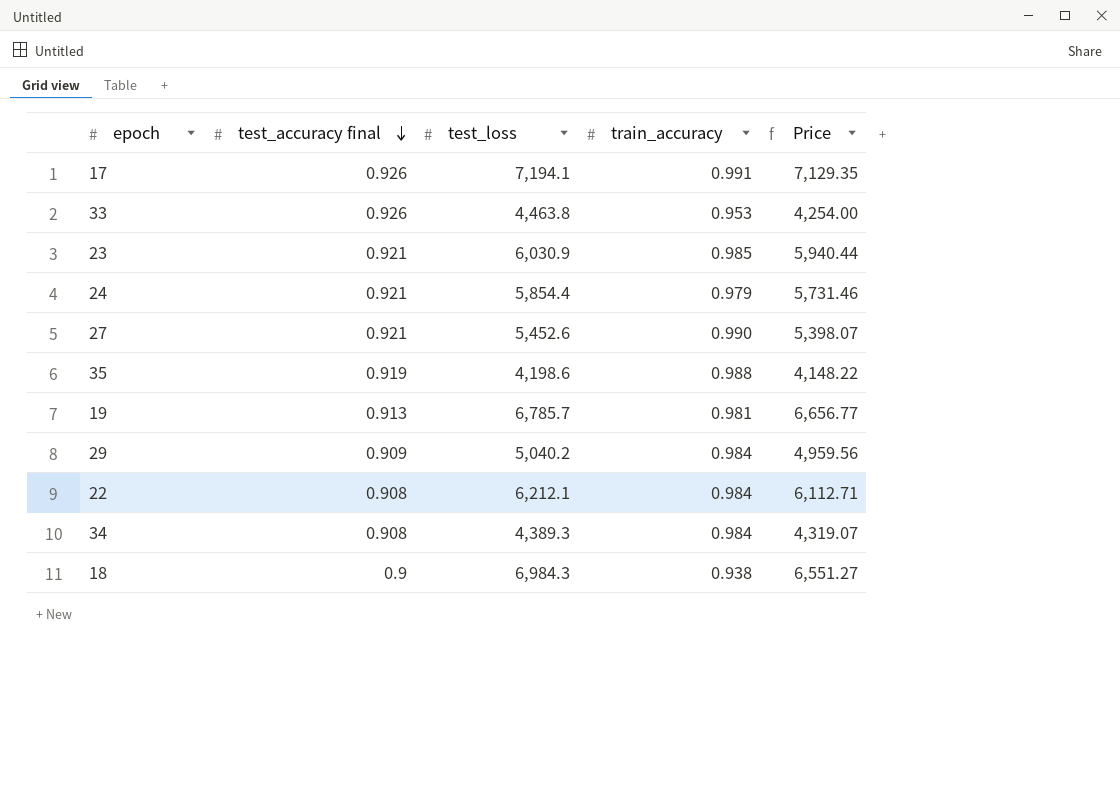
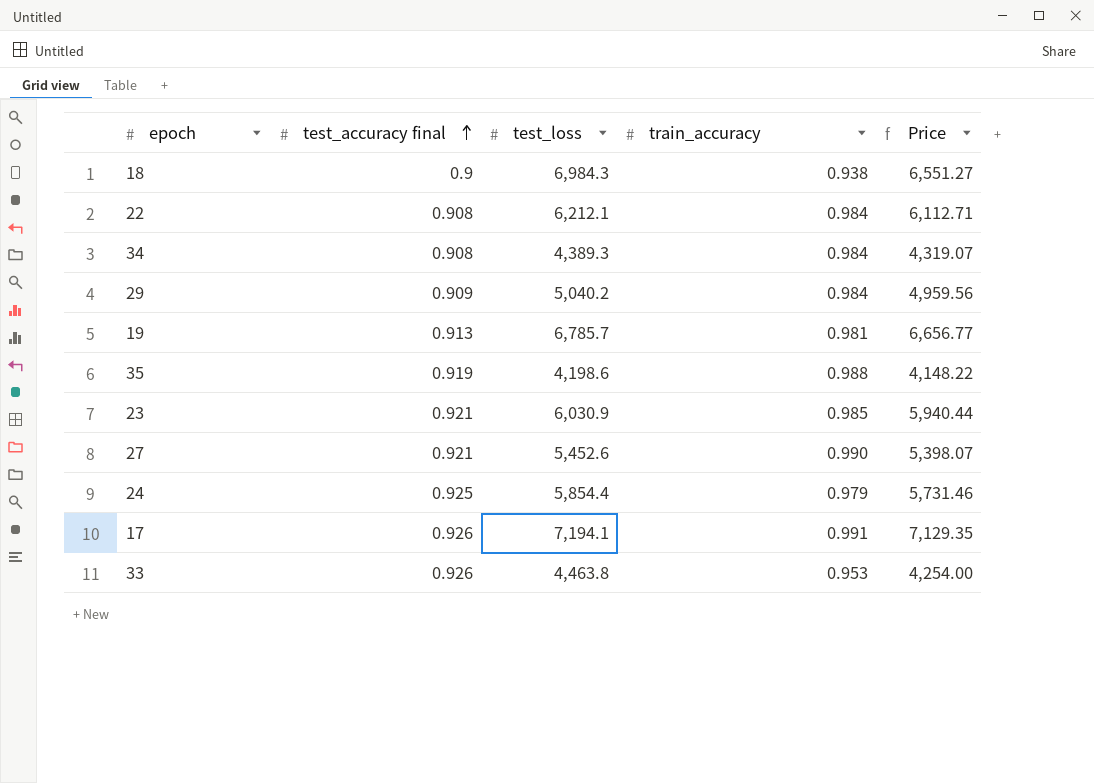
row order: test_accuracy final descending -> test_accuracy final ascending
24 | test_accuracy final: 0.921 -> 0.925

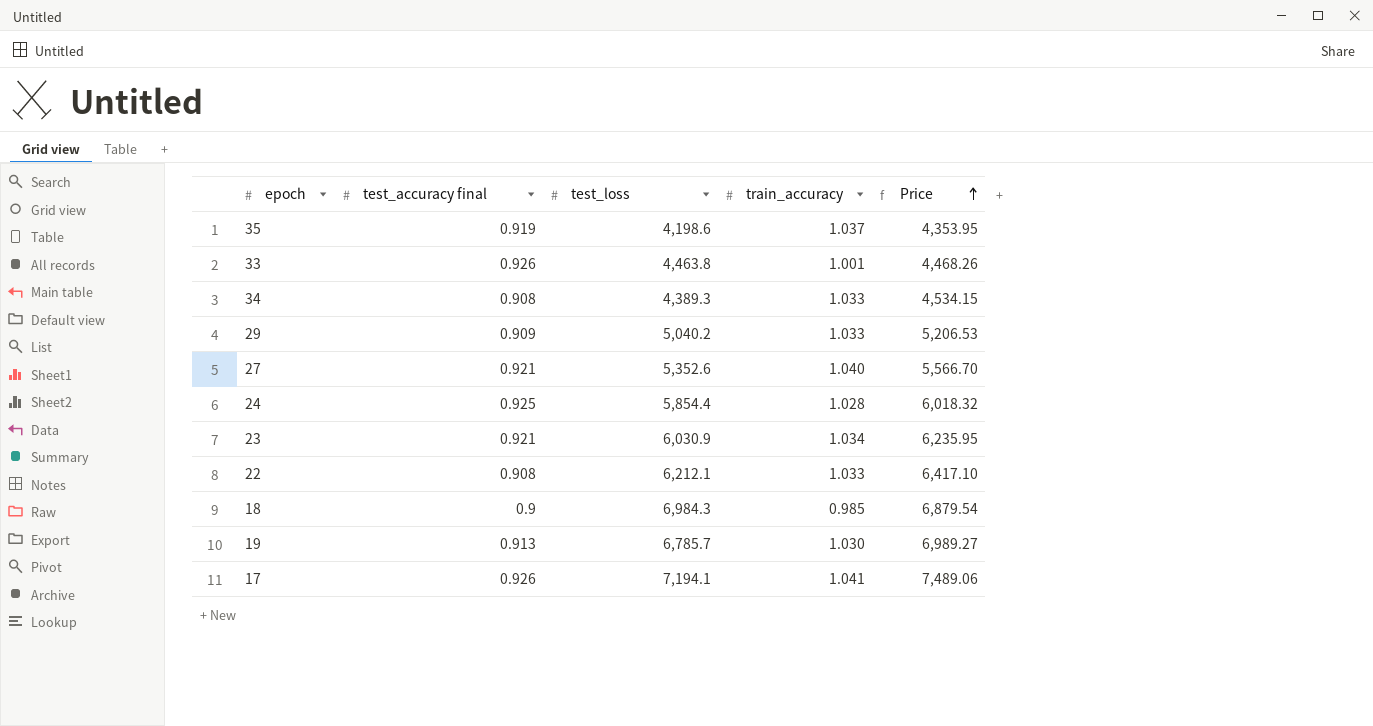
row order: test_accuracy final ascending -> Price ascending
35 | train_accuracy: 0.988 -> 1.037
35 | Price: 4,148.22 -> 4,353.95
33 | train_accuracy: 0.953 -> 1.001
33 | Price: 4,254.00 -> 4,468.26
34 | train_accuracy: 0.984 -> 1.033
34 | Price: 4,319.07 -> 4,534.15
29 | train_accuracy: 0.984 -> 1.033
29 | Price: 4,959.56 -> 5,206.53
27 | test_loss: 5,452.6 -> 5,352.6
27 | train_accuracy: 0.990 -> 1.040
27 | Price: 5,398.07 -> 5,566.70
24 | train_accuracy: 0.979 -> 1.028
24 | Price: 5,731.46 -> 6,018.32
23 | train_accuracy: 0.985 -> 1.034
23 | Price: 5,940.44 -> 6,235.95
22 | train_accuracy: 0.984 -> 1.033
22 | Price: 6,112.71 -> 6,417.10
18 | train_accuracy: 0.938 -> 0.985
18 | Price: 6,551.27 -> 6,879.54
19 | train_accuracy: 0.981 -> 1.030
19 | Price: 6,656.77 -> 6,989.27
17 | train_accuracy: 0.991 -> 1.041
17 | Price: 7,129.35 -> 7,489.06

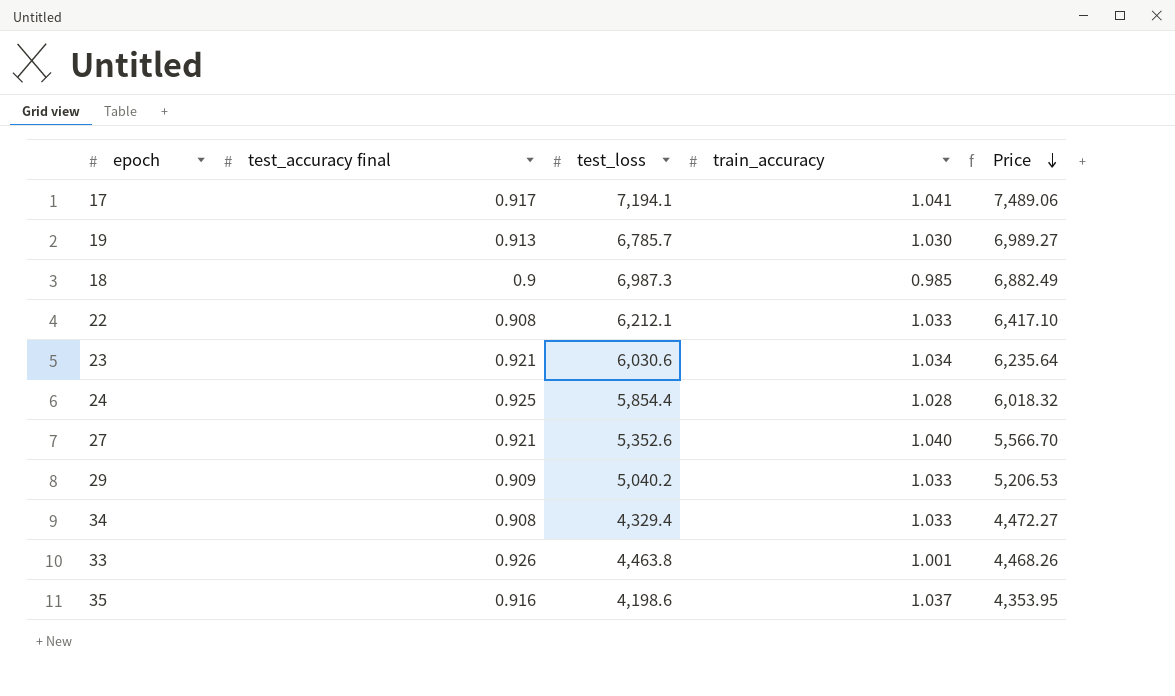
row order: Price ascending -> Price descending
17 | test_accuracy final: 0.926 -> 0.917
18 | test_loss: 6,984.3 -> 6,987.3
18 | Price: 6,879.54 -> 6,882.49
23 | test_loss: 6,030.9 -> 6,030.6
23 | Price: 6,235.95 -> 6,235.64
34 | test_loss: 4,389.3 -> 4,329.4
34 | Price: 4,534.15 -> 4,472.27
35 | test_accuracy final: 0.919 -> 0.916

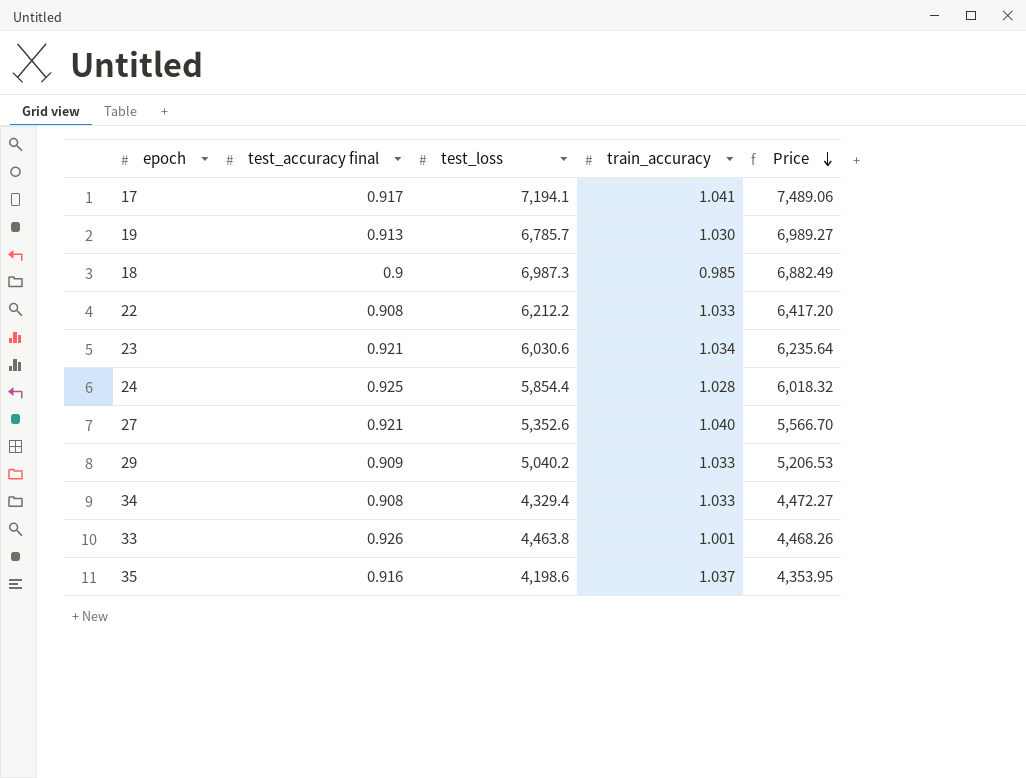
22 | test_loss: 6,212.1 -> 6,212.2
22 | Price: 6,417.10 -> 6,417.20

